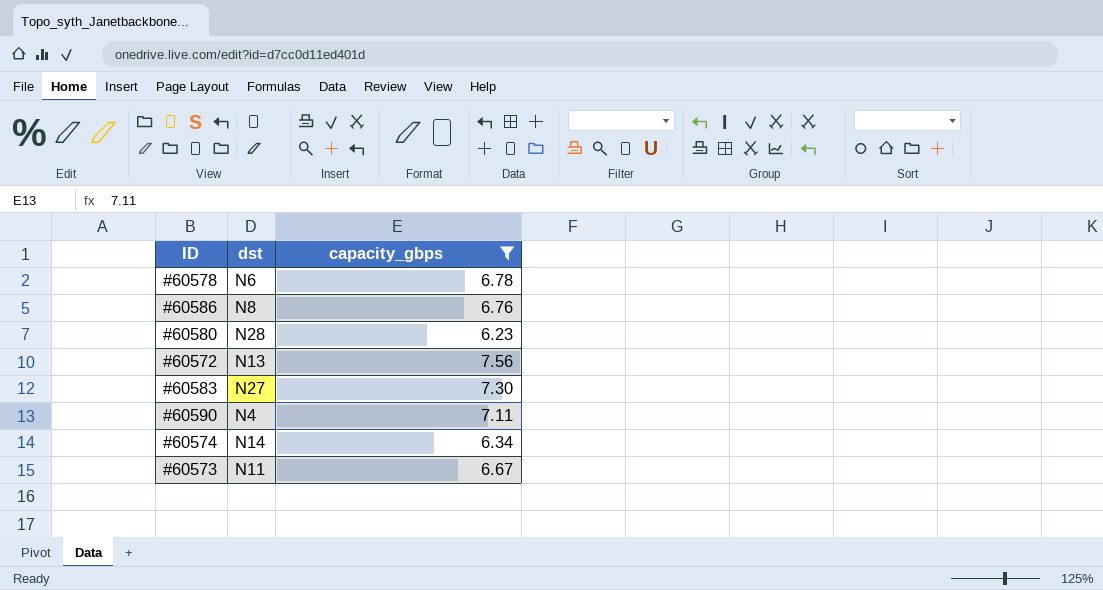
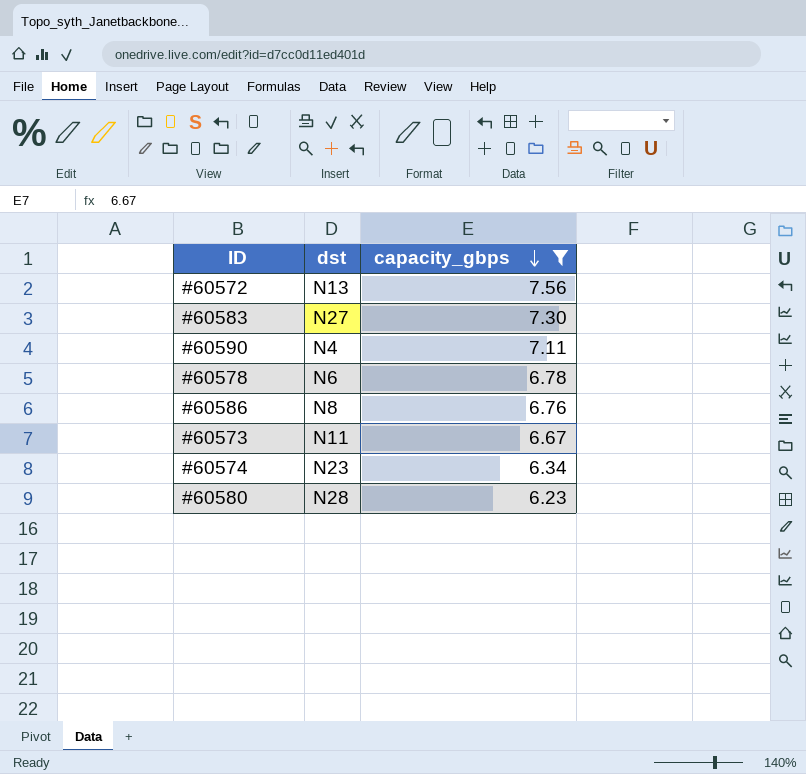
row order: none -> capacity_gbps descending
#60574 | dst: N14 -> N23

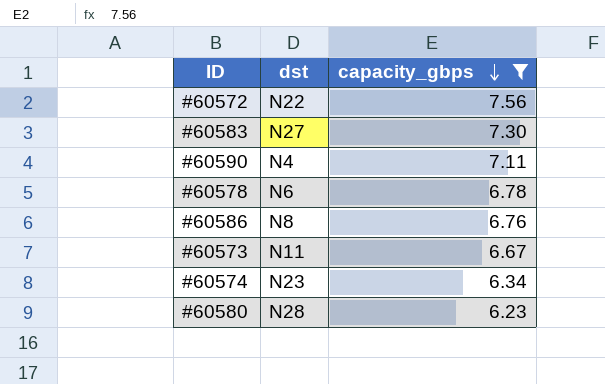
#60572 | dst: N13 -> N22

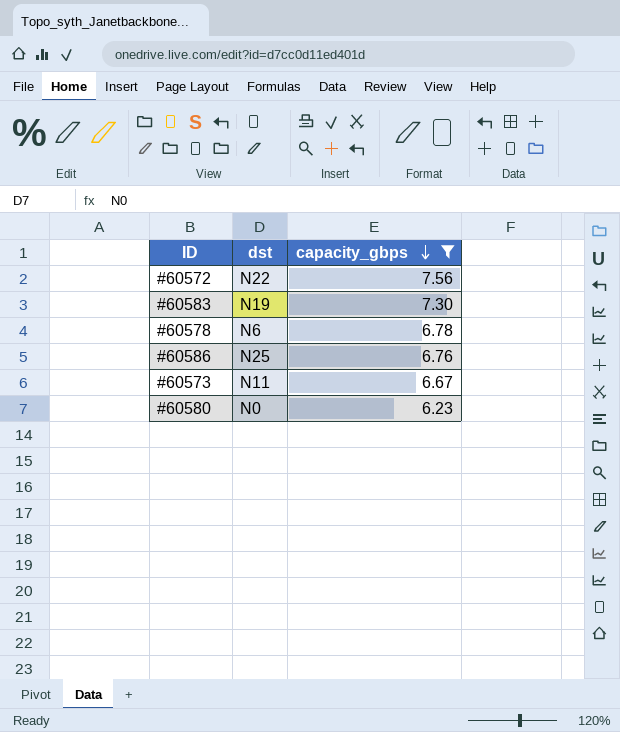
row #60590: N4 | 7.11 -> none
row #60574: N23 | 6.34 -> none
#60583 | dst: N27 -> N19
#60586 | dst: N8 -> N25
#60580 | dst: N28 -> N0

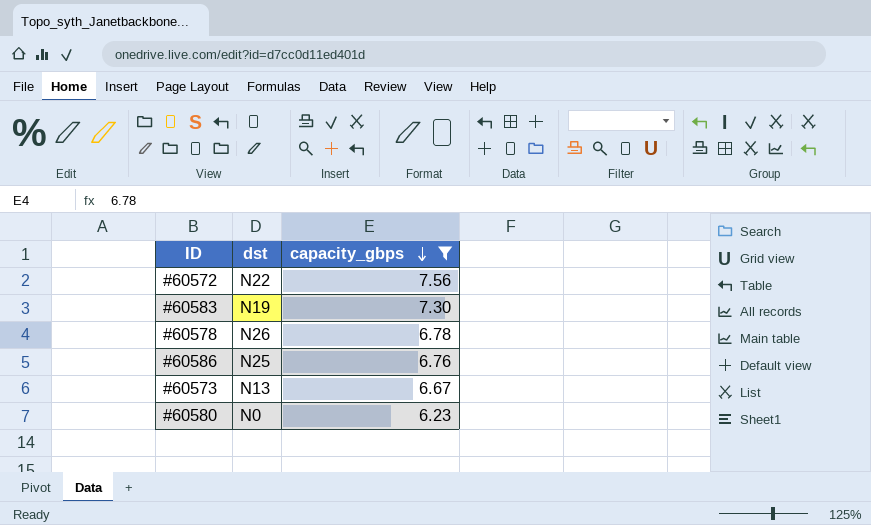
#60578 | dst: N6 -> N26
#60573 | dst: N11 -> N13

